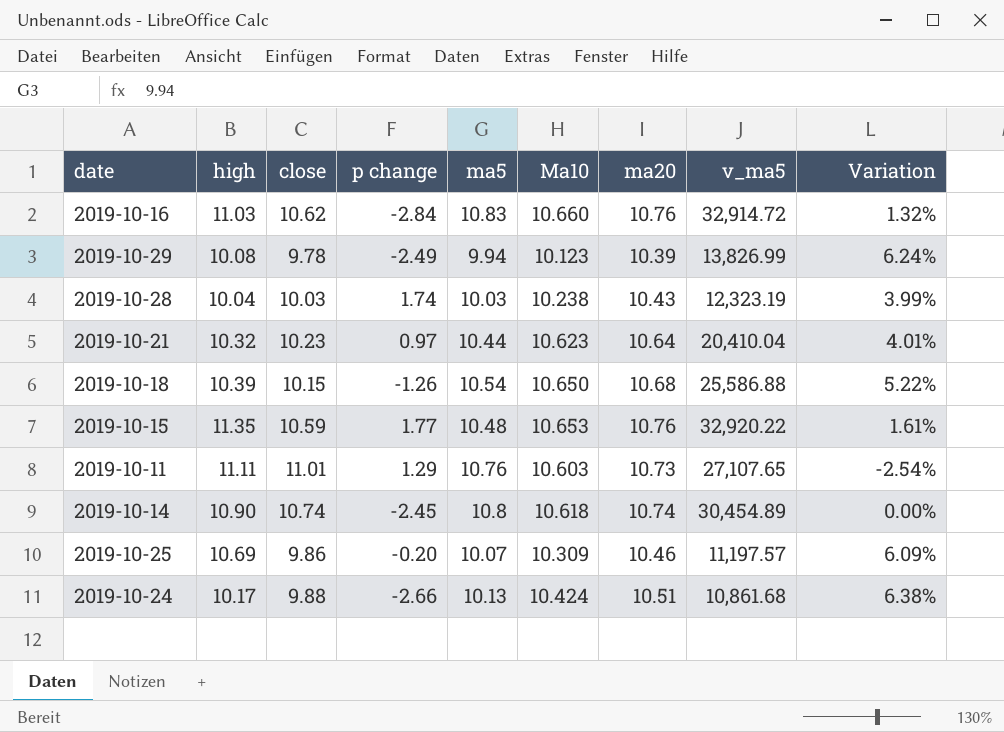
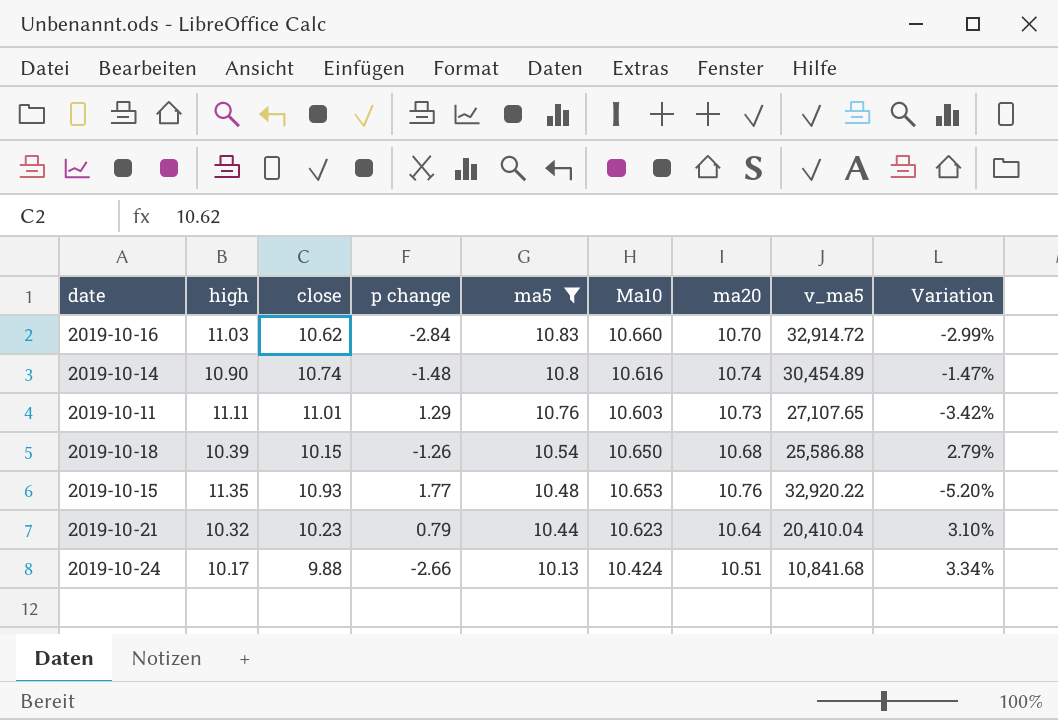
filter: none -> ma5 >= 10.13
row order: none -> ma5 descending
column Variation | formula: ([ma20] - [close]) / [close] -> ([ma20] - [high]) / [high]
2019-10-16 | ma20: 10.76 -> 10.70
2019-10-14 | p change: -2.45 -> -1.48
2019-10-14 | Ma10: 10.618 -> 10.616
2019-10-15 | close: 10.59 -> 10.93
2019-10-21 | p change: 0.97 -> 0.79
2019-10-24 | v_ma5: 10,861.68 -> 10,841.68

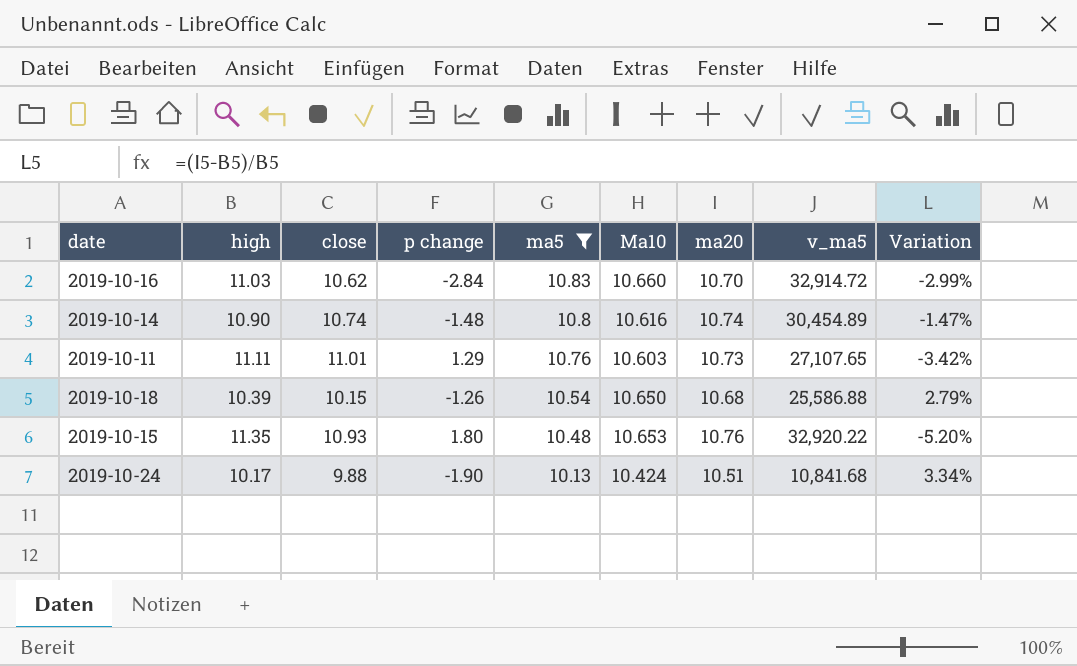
row 2019-10-21: 10.32 | 10.23 | 0.79 | 10.44 | 10.623 | 10.64 | 20,410.04 | 3.10% -> none
2019-10-15 | p change: 1.77 -> 1.80
2019-10-24 | p change: -2.66 -> -1.90

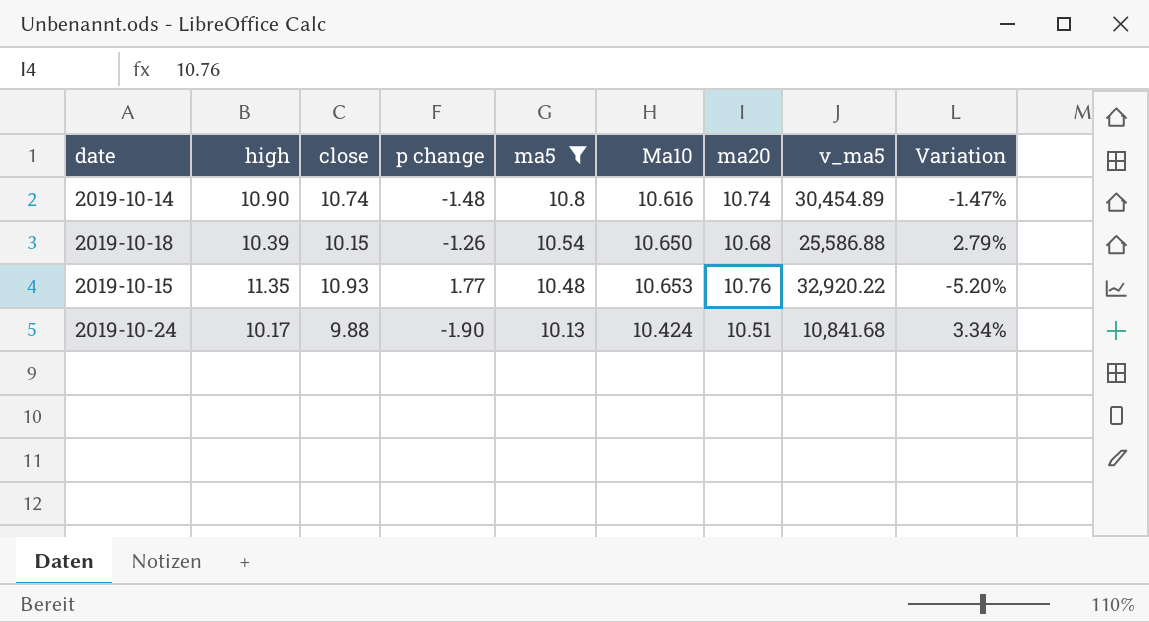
row 2019-10-16: 11.03 | 10.62 | -2.84 | 10.83 | 10.660 | 10.70 | 32,914.72 | -2.99% -> none
row 2019-10-11: 11.11 | 11.01 | 1.29 | 10.76 | 10.603 | 10.73 | 27,107.65 | -3.42% -> none
2019-10-15 | p change: 1.80 -> 1.77

